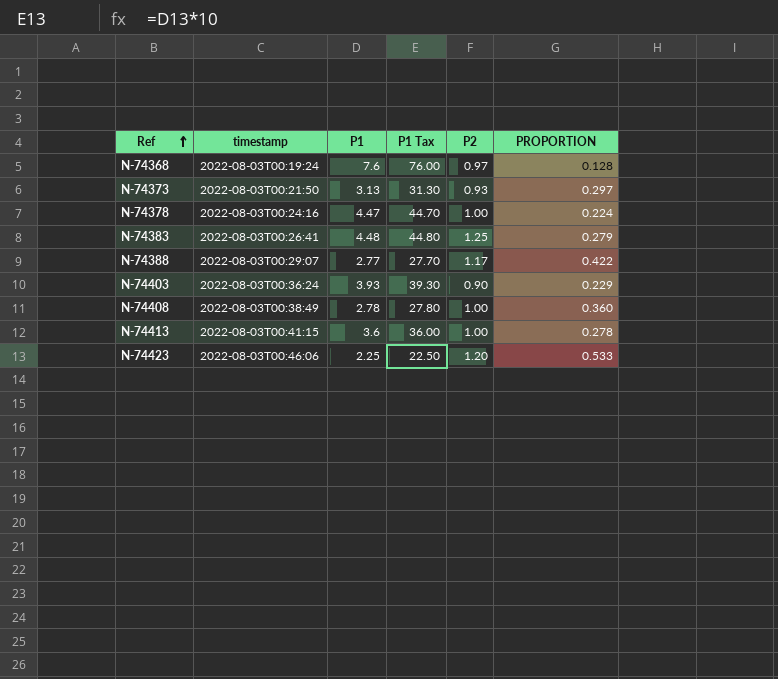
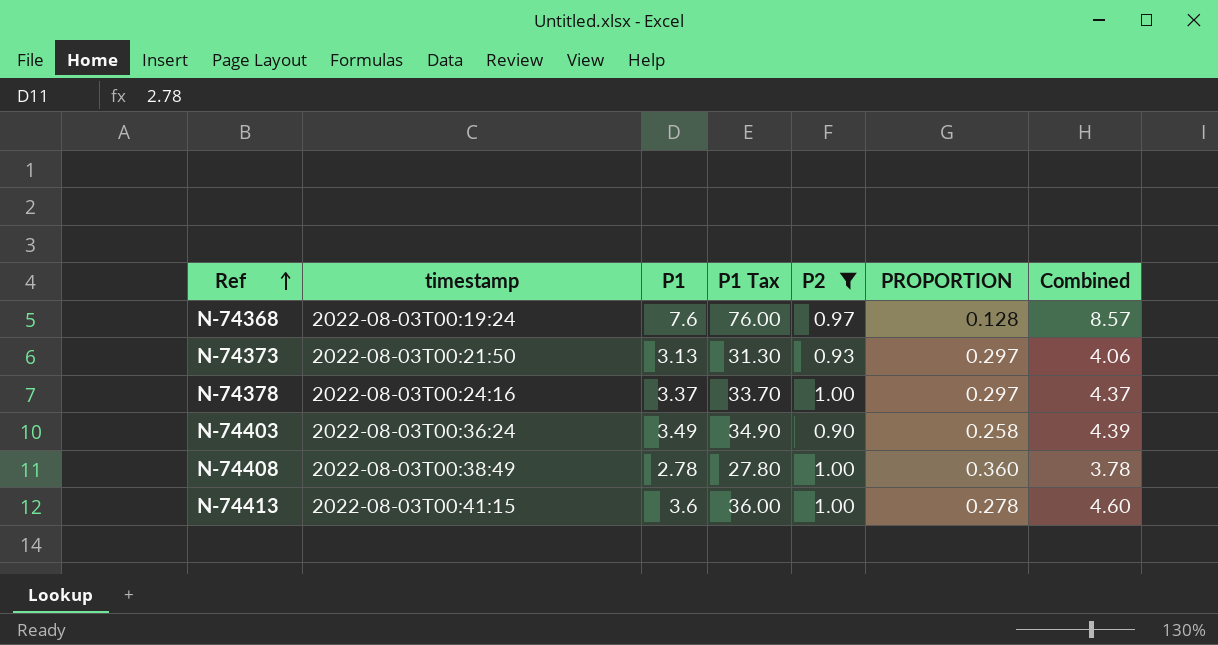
filter: none -> P2 <= 1.00
column Combined | formula: none -> [P1] + [P2]
N-74378 | P1: 4.47 -> 3.37
N-74378 | P1 Tax: 44.70 -> 33.70
N-74378 | PROPORTION: 0.224 -> 0.297
N-74403 | P1: 3.93 -> 3.49
N-74403 | P1 Tax: 39.30 -> 34.90
N-74403 | PROPORTION: 0.229 -> 0.258

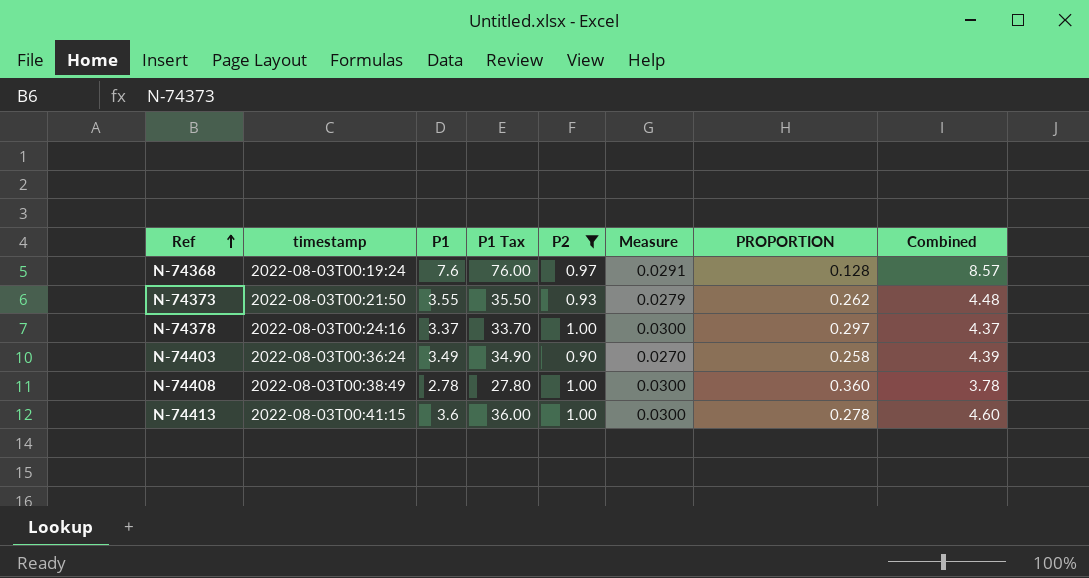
column Measure | formula: none -> [P2] * 0.03
N-74373 | P1: 3.13 -> 3.55
N-74373 | P1 Tax: 31.30 -> 35.50
N-74373 | PROPORTION: 0.297 -> 0.262
N-74373 | Combined: 4.06 -> 4.48

